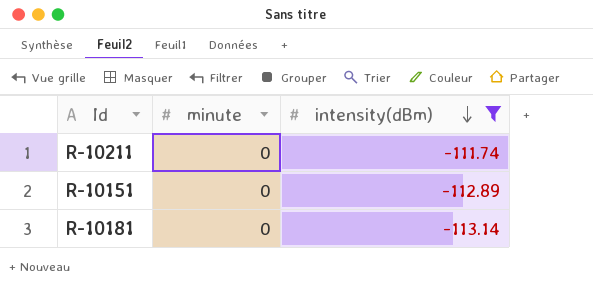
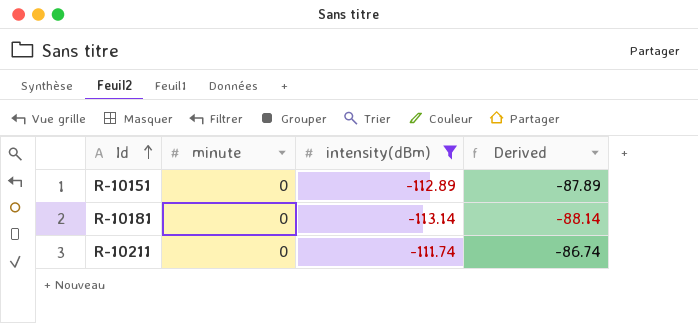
row order: intensity(dBm) descending -> Id ascending
column Derived | formula: none -> [intensity(dBm)] + 25

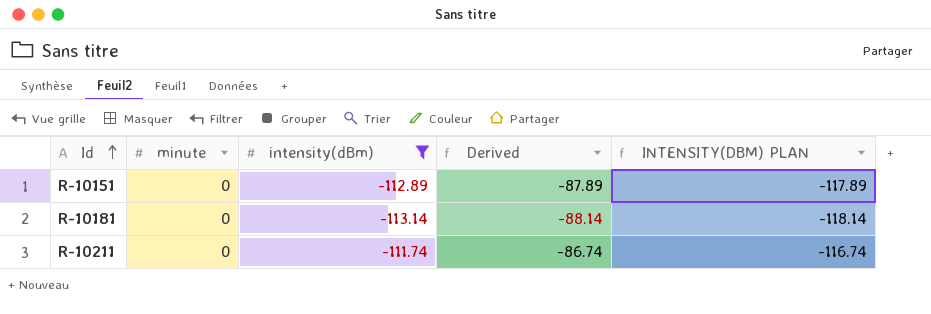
column INTENSITY(DBM) PLAN | formula: none -> [intensity(dBm)] - 5

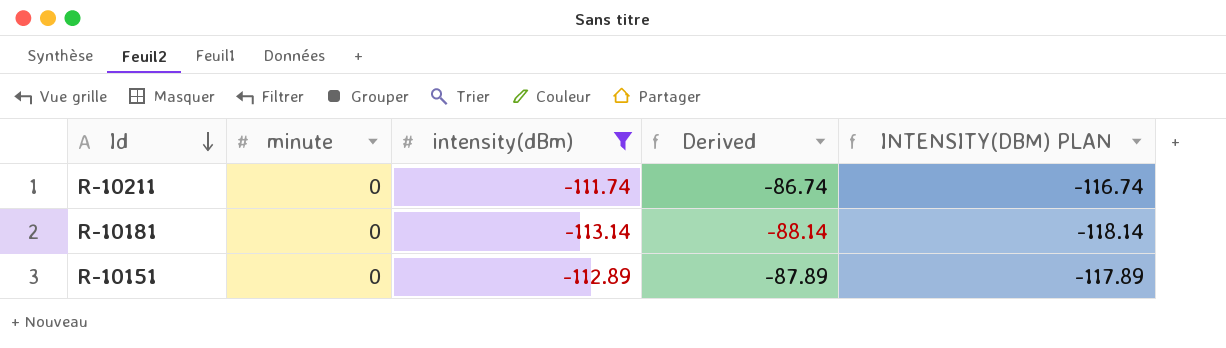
row order: Id ascending -> Id descending

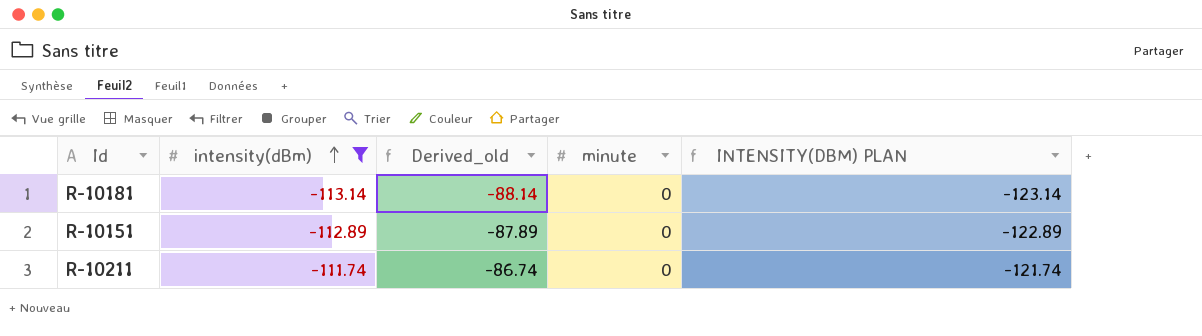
row order: Id descending -> intensity(dBm) ascending
column name: Derived -> Derived_old
column minute | position: 2 -> 4
column INTENSITY(DBM) PLAN | formula: [intensity(dBm)] - 5 -> [intensity(dBm)] - 10

